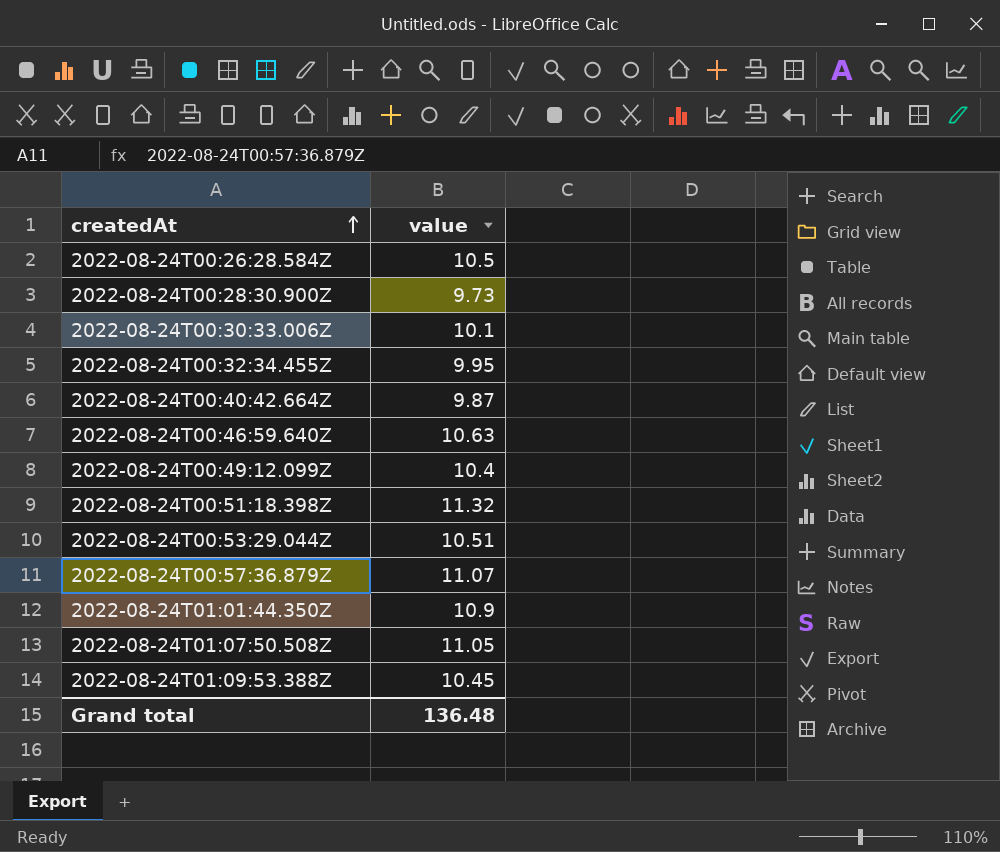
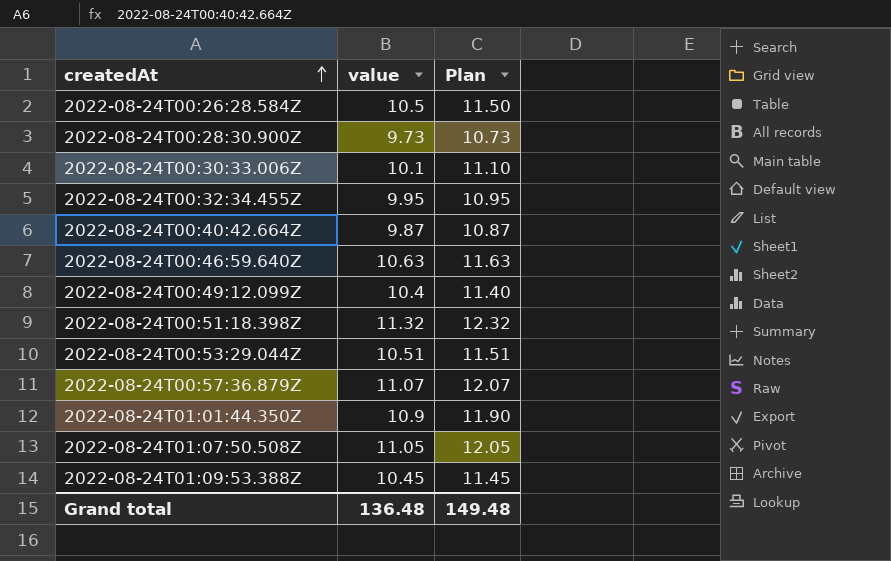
column Plan | formula: none -> [value] + 1

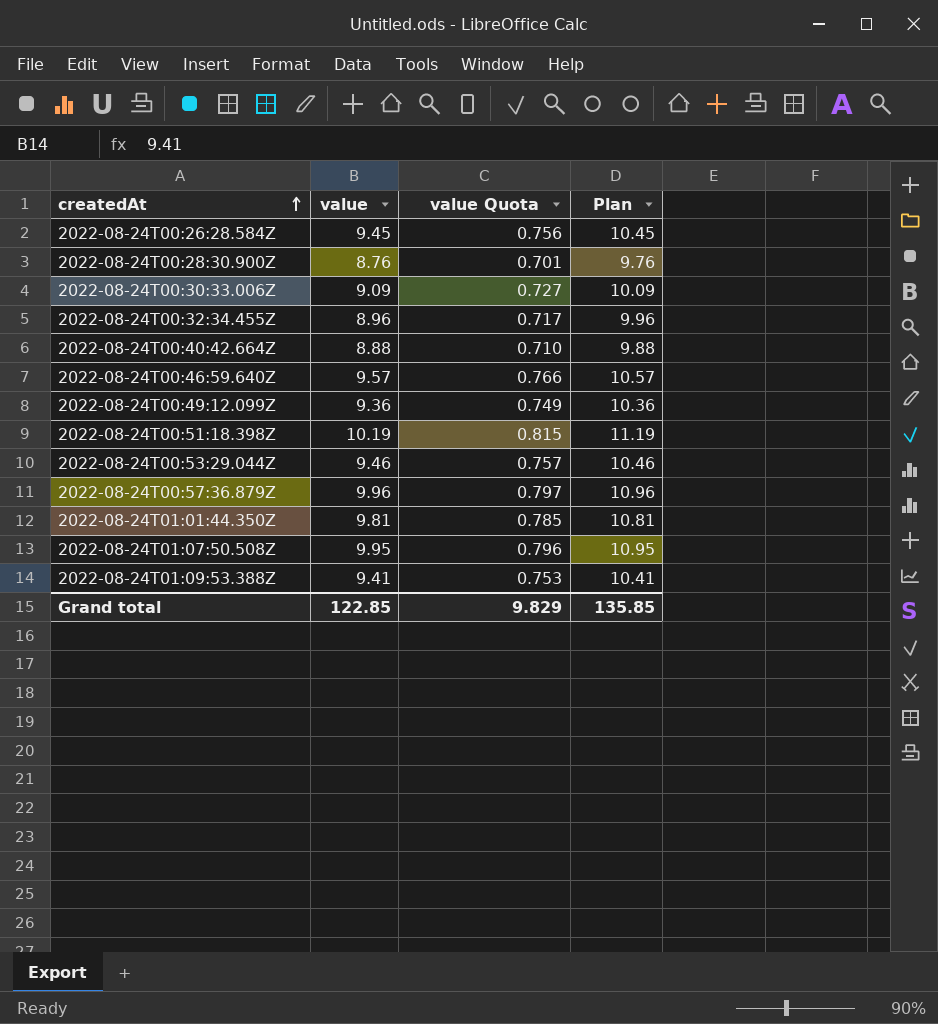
column value Quota | formula: none -> [value] * 0.08
2022-08-24T00:26:28.584Z | value: 10.5 -> 9.45
2022-08-24T00:26:28.584Z | Plan: 11.50 -> 10.45
2022-08-24T00:28:30.900Z | value: 9.73 -> 8.76
2022-08-24T00:28:30.900Z | Plan: 10.73 -> 9.76
2022-08-24T00:30:33.006Z | value: 10.1 -> 9.09
2022-08-24T00:30:33.006Z | Plan: 11.10 -> 10.09
2022-08-24T00:32:34.455Z | value: 9.95 -> 8.96
2022-08-24T00:32:34.455Z | Plan: 10.95 -> 9.96
2022-08-24T00:40:42.664Z | value: 9.87 -> 8.88
2022-08-24T00:40:42.664Z | Plan: 10.87 -> 9.88
2022-08-24T00:46:59.640Z | value: 10.63 -> 9.57
2022-08-24T00:46:59.640Z | Plan: 11.63 -> 10.57
2022-08-24T00:49:12.099Z | value: 10.4 -> 9.36
2022-08-24T00:49:12.099Z | Plan: 11.40 -> 10.36
2022-08-24T00:51:18.398Z | value: 11.32 -> 10.19
2022-08-24T00:51:18.398Z | Plan: 12.32 -> 11.19
2022-08-24T00:53:29.044Z | value: 10.51 -> 9.46
2022-08-24T00:53:29.044Z | Plan: 11.51 -> 10.46
2022-08-24T00:57:36.879Z | value: 11.07 -> 9.96
2022-08-24T00:57:36.879Z | Plan: 12.07 -> 10.96
2022-08-24T01:01:44.350Z | value: 10.9 -> 9.81
2022-08-24T01:01:44.350Z | Plan: 11.90 -> 10.81
2022-08-24T01:07:50.508Z | value: 11.05 -> 9.95
2022-08-24T01:07:50.508Z | Plan: 12.05 -> 10.95
2022-08-24T01:09:53.388Z | value: 10.45 -> 9.41
2022-08-24T01:09:53.388Z | Plan: 11.45 -> 10.41
Grand total | value: 136.48 -> 122.85
Grand total | Plan: 149.48 -> 135.85

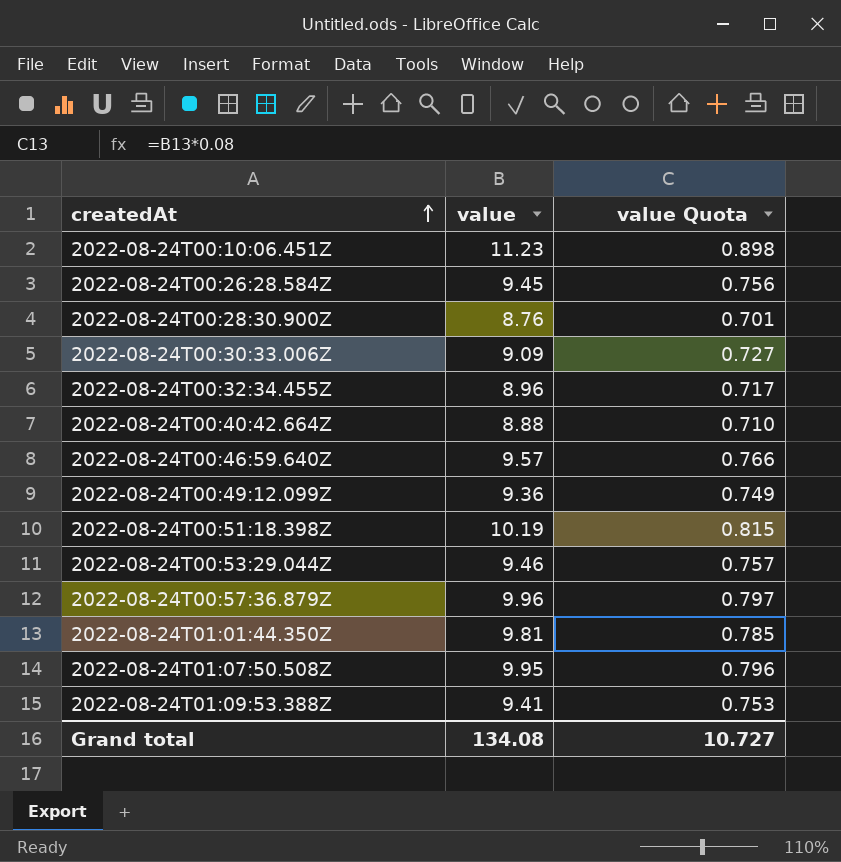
column Plan | formula: [value] + 1 -> none
row 2022-08-24T00:10:06.451Z: none -> 11.23 | 0.898
Grand total | value: 122.85 -> 134.08
Grand total | value Quota: 9.829 -> 10.727

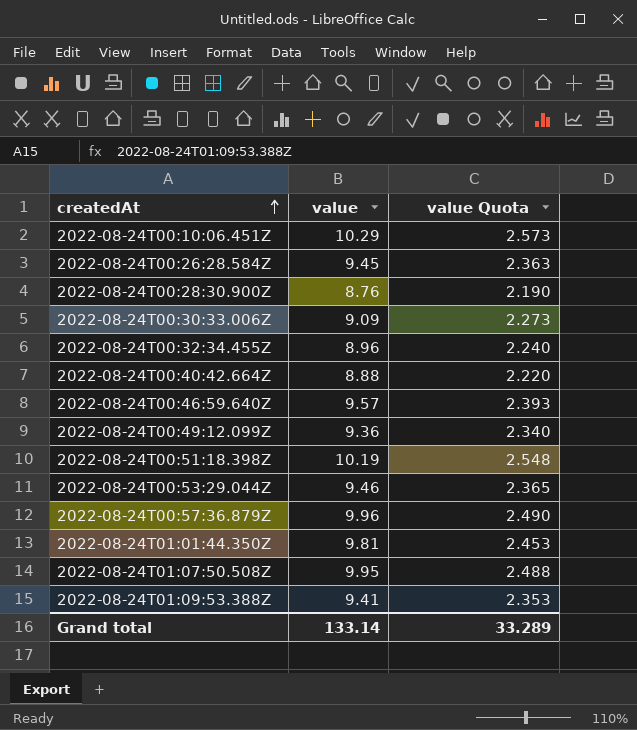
column value Quota | formula: [value] * 0.08 -> [value] * 0.25
2022-08-24T00:10:06.451Z | value: 11.23 -> 10.29
Grand total | value: 134.08 -> 133.14
Grand total | value Quota: 10.727 -> 33.289

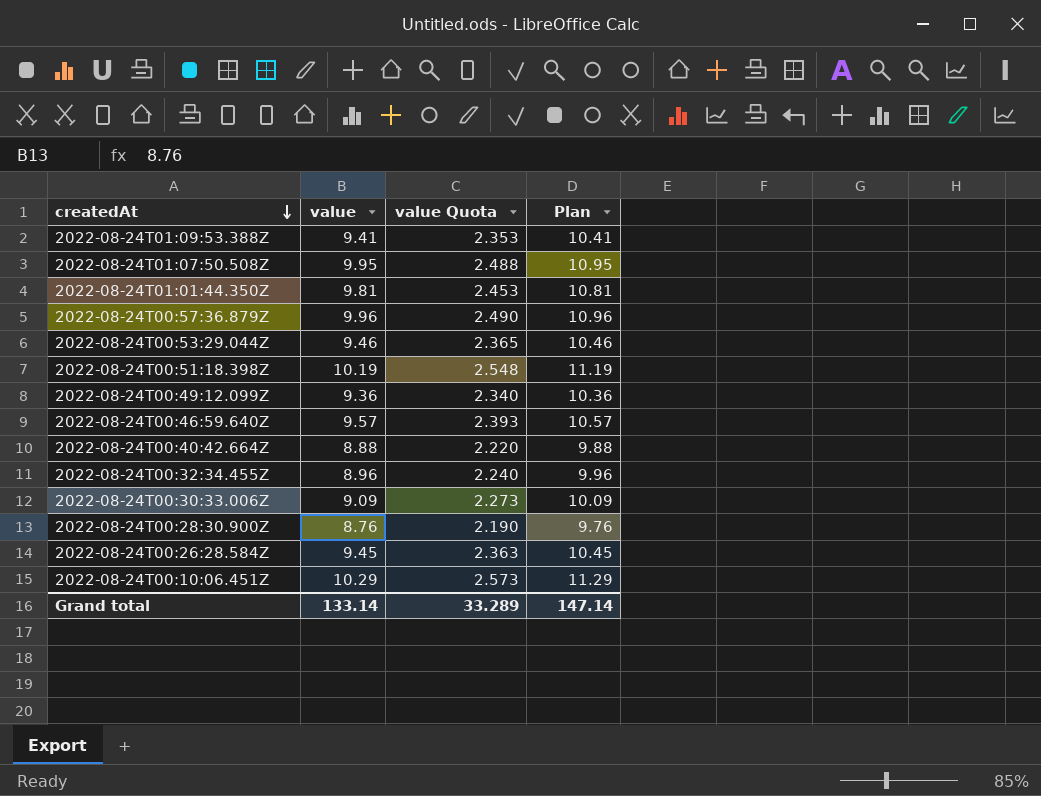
row order: createdAt ascending -> createdAt descending
column Plan | formula: none -> [value] + 1

